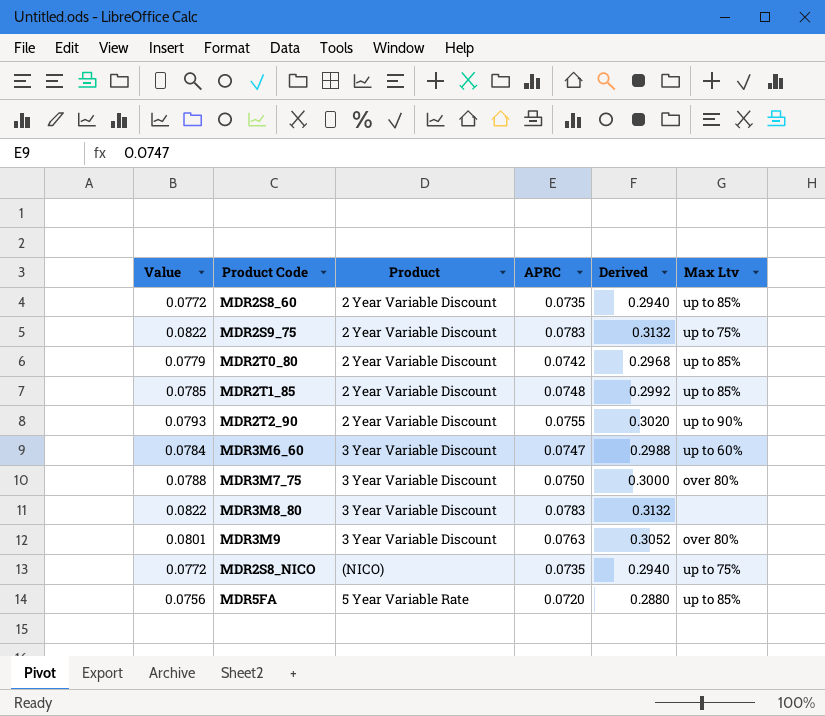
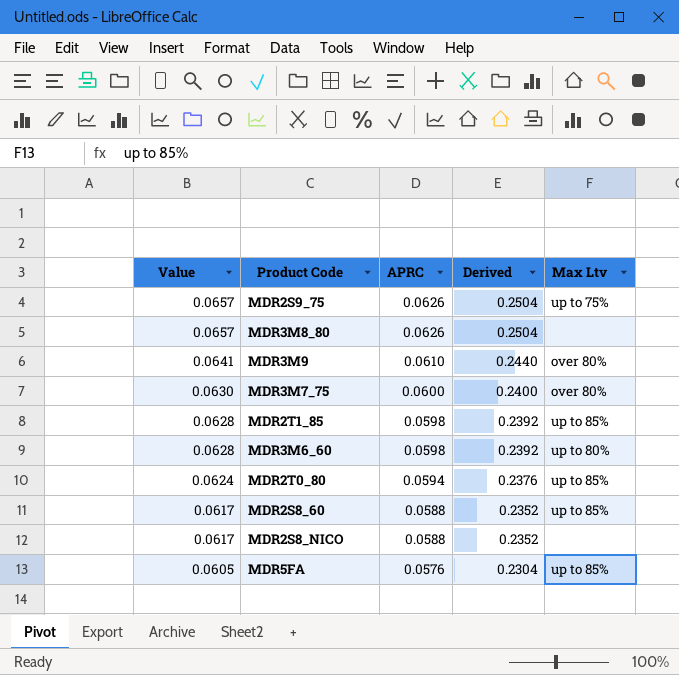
row order: none -> Value descending
column Product | position: 3 -> none
row MDR2T2_90: 0.0793 | 2 Year Variable Discount | 0.0755 | 0.3020 | up to 90% -> none
MDR2S9_75 | Value: 0.0822 -> 0.0657
MDR2S9_75 | APRC: 0.0783 -> 0.0626
MDR2S9_75 | Derived: 0.3132 -> 0.2504
MDR3M8_80 | Value: 0.0822 -> 0.0657
MDR3M8_80 | APRC: 0.0783 -> 0.0626
MDR3M8_80 | Derived: 0.3132 -> 0.2504
MDR3M9 | Value: 0.0801 -> 0.0641
MDR3M9 | APRC: 0.0763 -> 0.0610
MDR3M9 | Derived: 0.3052 -> 0.2440
MDR3M7_75 | Value: 0.0788 -> 0.0630
MDR3M7_75 | APRC: 0.0750 -> 0.0600
MDR3M7_75 | Derived: 0.3000 -> 0.2400
MDR2T1_85 | Value: 0.0785 -> 0.0628
MDR2T1_85 | APRC: 0.0748 -> 0.0598
MDR2T1_85 | Derived: 0.2992 -> 0.2392
MDR3M6_60 | Value: 0.0784 -> 0.0628
MDR3M6_60 | APRC: 0.0747 -> 0.0598
MDR3M6_60 | Derived: 0.2988 -> 0.2392
MDR3M6_60 | Max Ltv: up to 60% -> up to 80%
MDR2T0_80 | Value: 0.0779 -> 0.0624
MDR2T0_80 | APRC: 0.0742 -> 0.0594
MDR2T0_80 | Derived: 0.2968 -> 0.2376
MDR2S8_60 | Value: 0.0772 -> 0.0617
MDR2S8_60 | APRC: 0.0735 -> 0.0588
MDR2S8_60 | Derived: 0.2940 -> 0.2352
MDR2S8_NICO | Value: 0.0772 -> 0.0617
MDR2S8_NICO | APRC: 0.0735 -> 0.0588
MDR2S8_NICO | Derived: 0.2940 -> 0.2352
MDR2S8_NICO | Max Ltv: up to 75% -> none
MDR5FA | Value: 0.0756 -> 0.0605
MDR5FA | APRC: 0.0720 -> 0.0576
MDR5FA | Derived: 0.2880 -> 0.2304

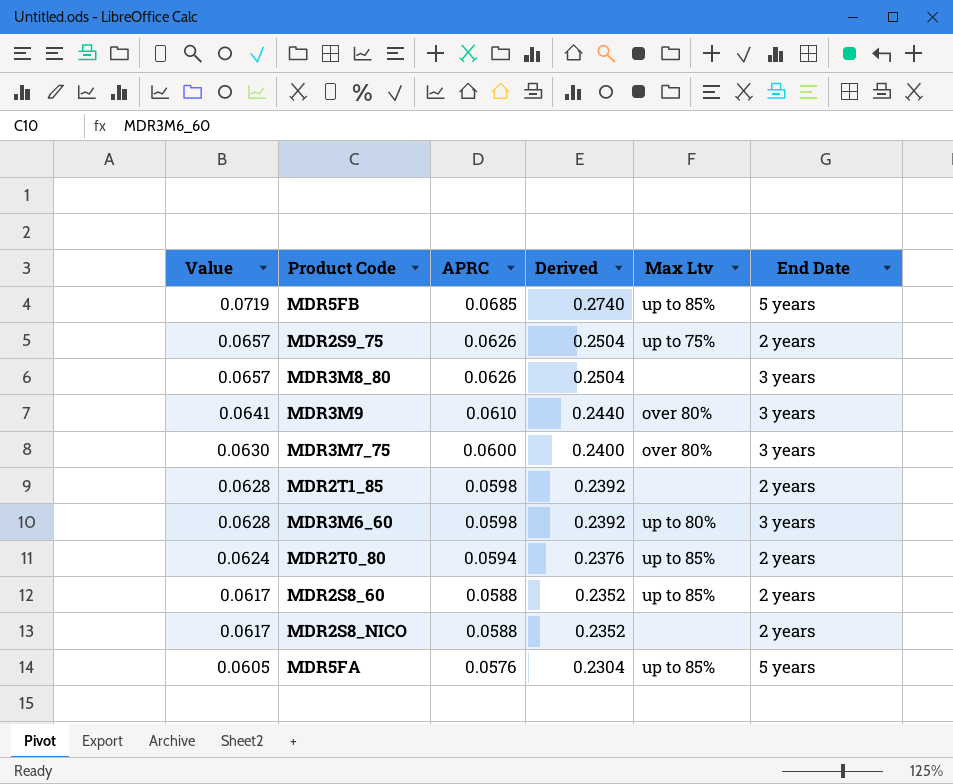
column End Date | position: none -> 6
row MDR5FB: none -> 0.0719 | 0.0685 | 0.2740 | up to 85% | 5 years
MDR2T1_85 | Max Ltv: up to 85% -> none

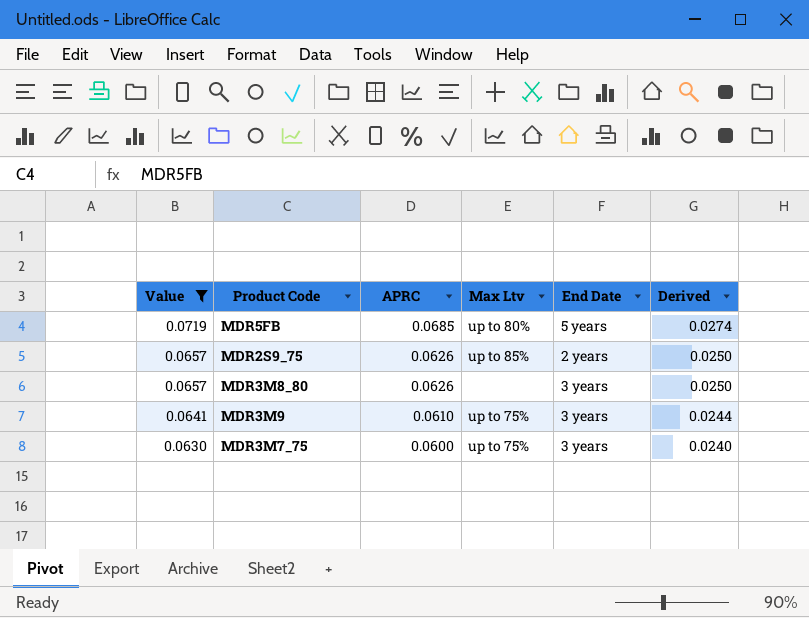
filter: none -> Value >= 0.0630
column Derived | formula: [APRC] * 4 -> [APRC] * 0.4
column Derived | position: 4 -> 6
MDR5FB | Max Ltv: up to 85% -> up to 80%
MDR2S9_75 | Max Ltv: up to 75% -> up to 85%
MDR3M9 | Max Ltv: over 80% -> up to 75%
MDR3M7_75 | Max Ltv: over 80% -> up to 75%

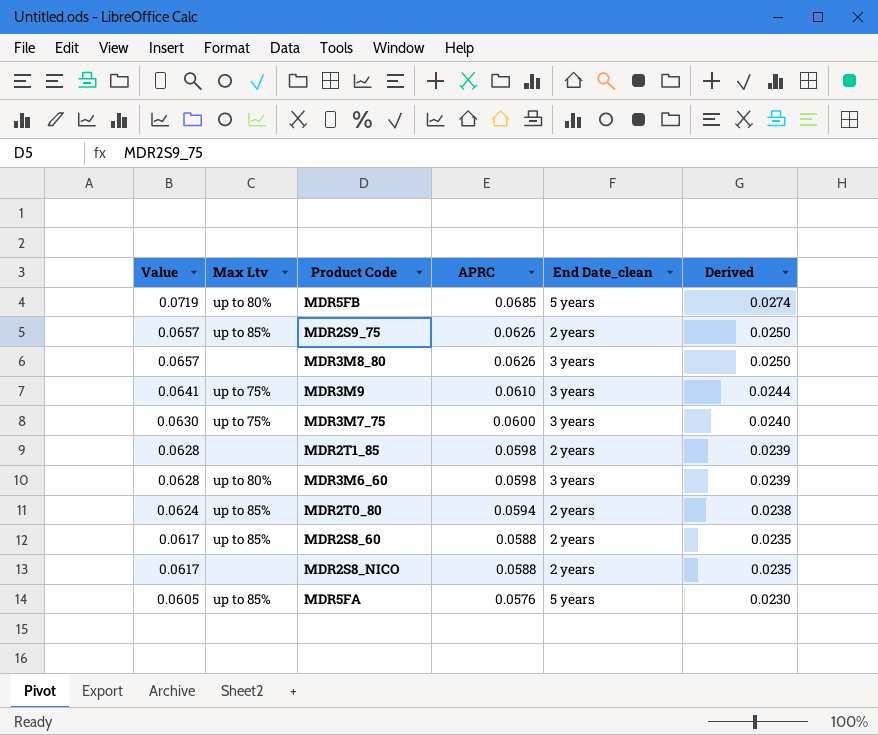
filter: Value >= 0.0630 -> none
column Max Ltv | position: 4 -> 2
column name: End Date -> End Date_clean

